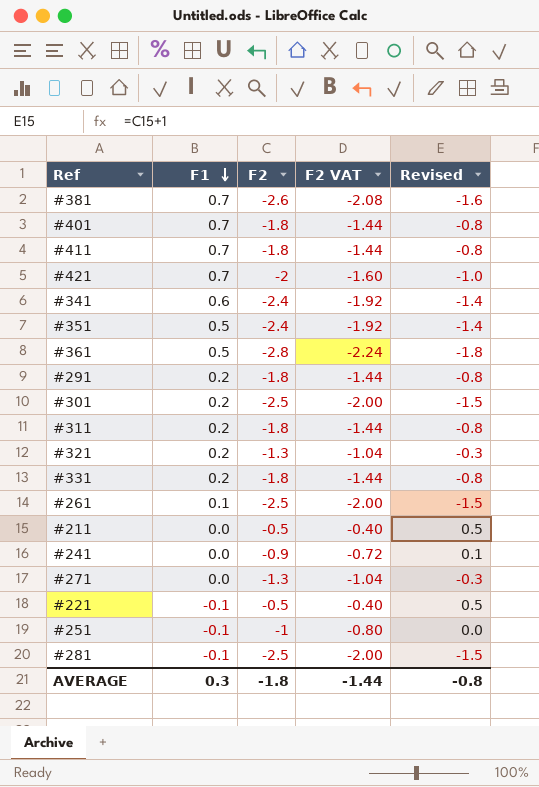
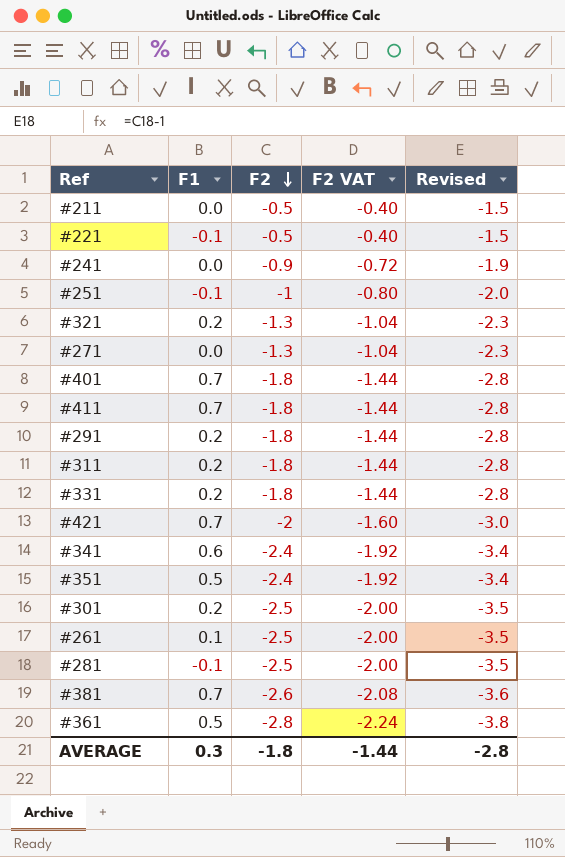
row order: F1 descending -> F2 descending
column Revised | formula: [F2] + 1 -> [F2] - 1
AVERAGE | Revised: -0.8 -> -2.8

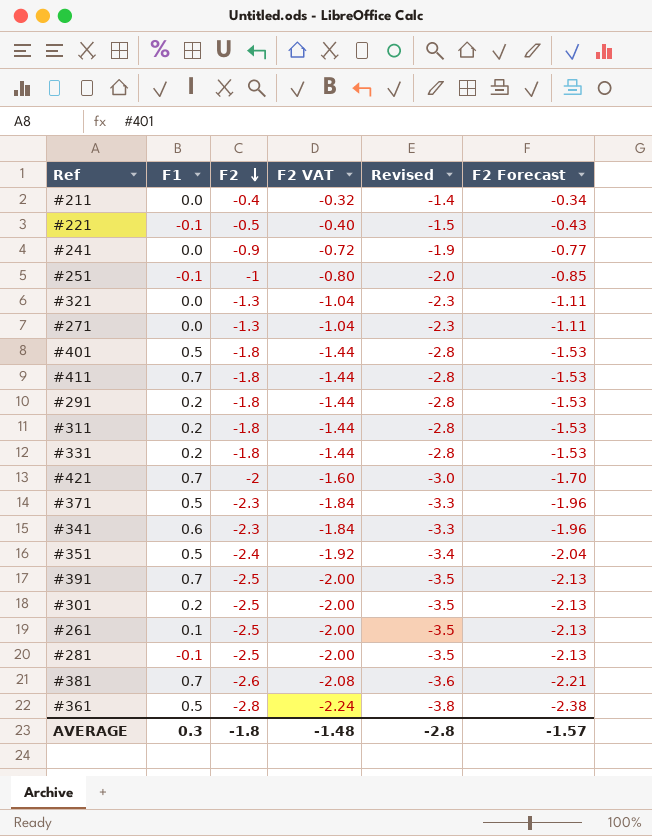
column F2 Forecast | formula: none -> [F2] * 0.85
#211 | F2: -0.5 -> -0.4
#211 | F2 VAT: -0.40 -> -0.32
#211 | Revised: -1.5 -> -1.4
#321 | F1: 0.2 -> 0.0
#401 | F1: 0.7 -> 0.5
row #371: none -> 0.5 | -2.3 | -1.84 | -3.3 | -1.96
#341 | F2: -2.4 -> -2.3
#341 | F2 VAT: -1.92 -> -1.84
#341 | Revised: -3.4 -> -3.3
row #391: none -> 0.7 | -2.5 | -2.00 | -3.5 | -2.13
AVERAGE | F2 VAT: -1.44 -> -1.48

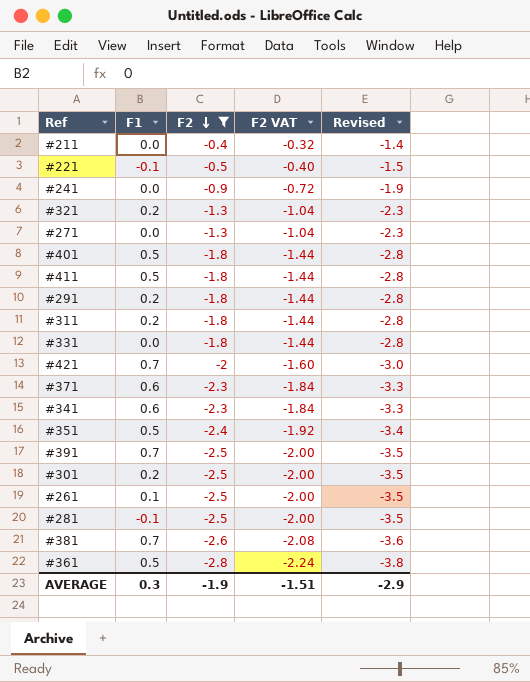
filter: none -> F2 != -1
column F2 Forecast | formula: [F2] * 0.85 -> none
#321 | F1: 0.0 -> 0.2
#411 | F1: 0.7 -> 0.5
#331 | F1: 0.2 -> 0.0
#371 | F1: 0.5 -> 0.6
AVERAGE | F2: -1.8 -> -1.9
AVERAGE | F2 VAT: -1.48 -> -1.51
AVERAGE | Revised: -2.8 -> -2.9

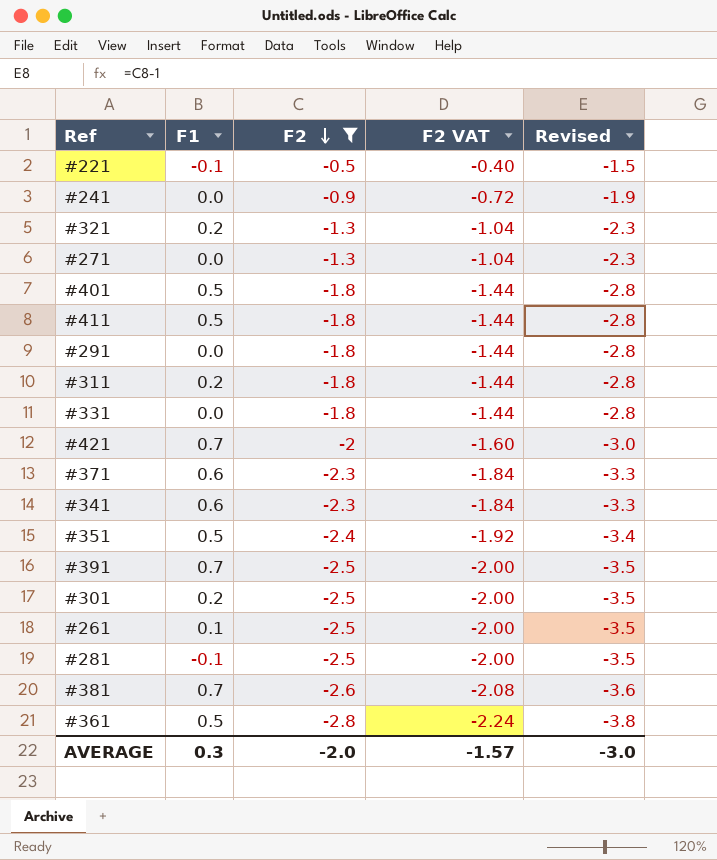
row #211: 0.0 | -0.4 | -0.32 | -1.4 -> none
#291 | F1: 0.2 -> 0.0
AVERAGE | F2: -1.9 -> -2.0
AVERAGE | F2 VAT: -1.51 -> -1.57
AVERAGE | Revised: -2.9 -> -3.0

